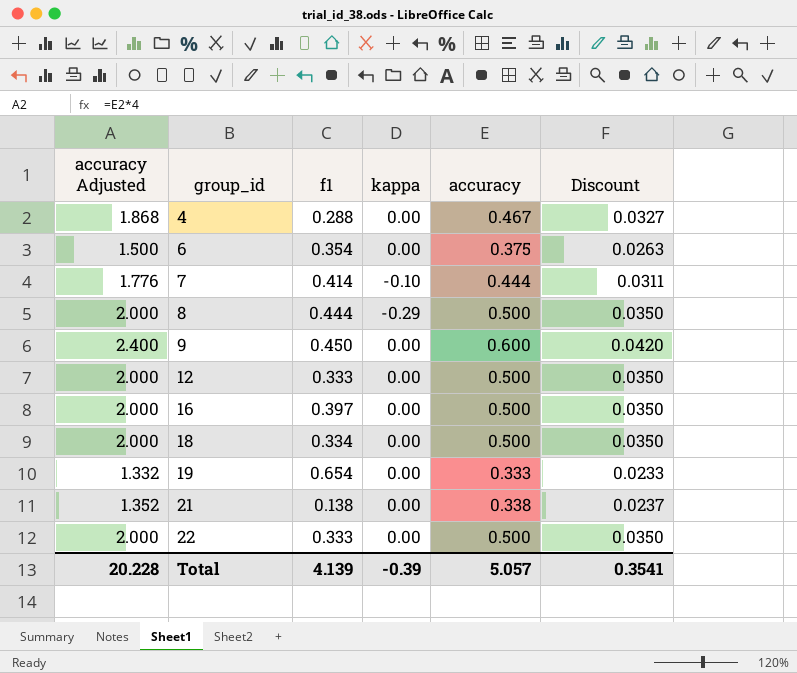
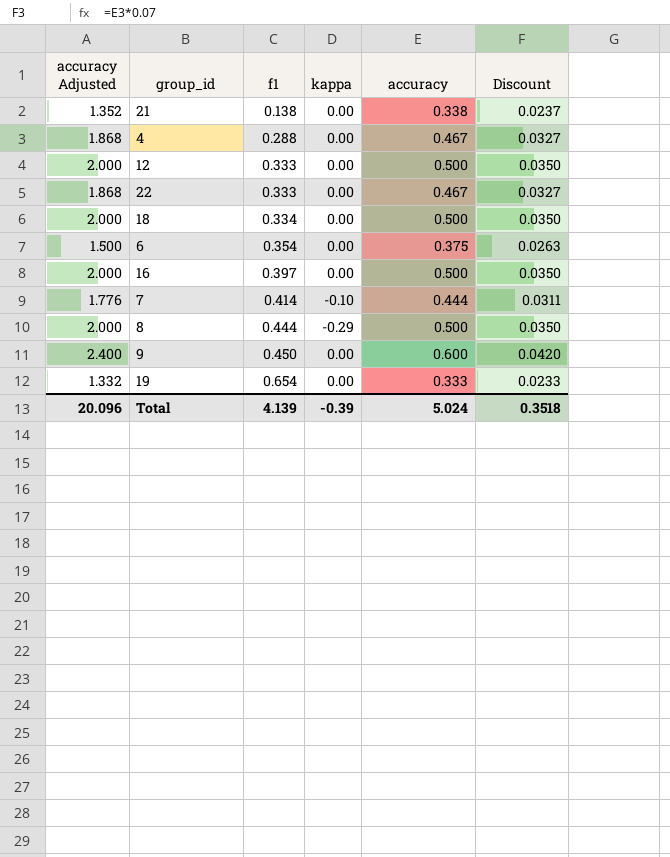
row order: group_id ascending -> f1 ascending
22 | accuracy Adjusted: 2.000 -> 1.868
22 | accuracy: 0.500 -> 0.467
22 | Discount: 0.0350 -> 0.0327
Total | accuracy Adjusted: 20.228 -> 20.096
Total | accuracy: 5.057 -> 5.024
Total | Discount: 0.3541 -> 0.3518

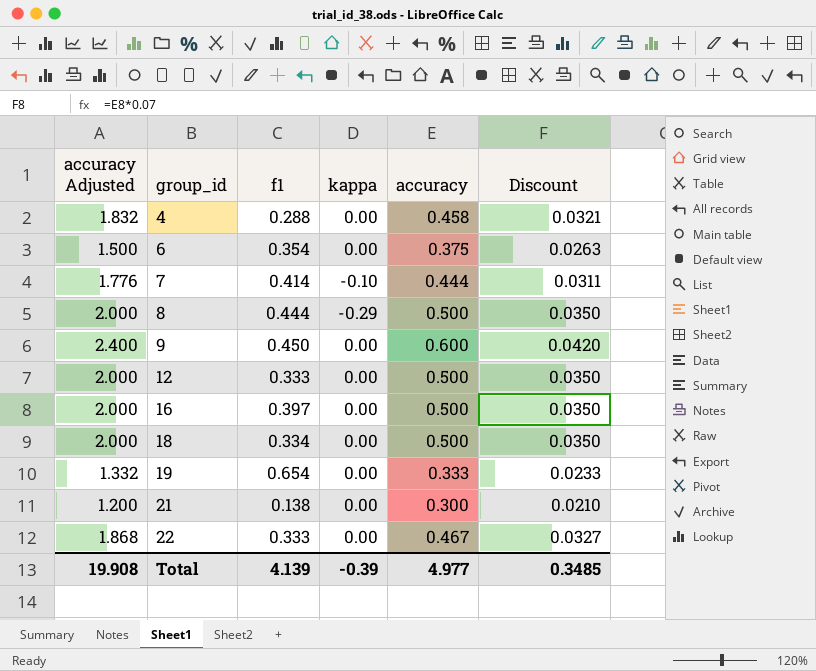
row order: f1 ascending -> group_id ascending
4 | accuracy Adjusted: 1.868 -> 1.832
4 | accuracy: 0.467 -> 0.458
4 | Discount: 0.0327 -> 0.0321
21 | accuracy Adjusted: 1.352 -> 1.200
21 | accuracy: 0.338 -> 0.300
21 | Discount: 0.0237 -> 0.0210
Total | accuracy Adjusted: 20.096 -> 19.908
Total | accuracy: 5.024 -> 4.977
Total | Discount: 0.3518 -> 0.3485

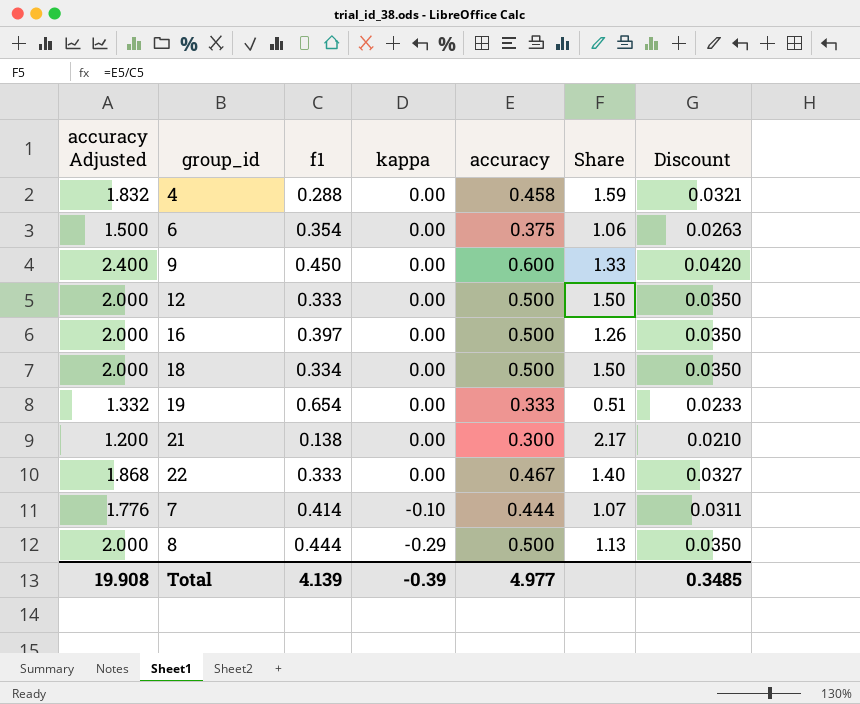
row order: group_id ascending -> kappa descending
column Share | formula: none -> [accuracy] / [f1]

